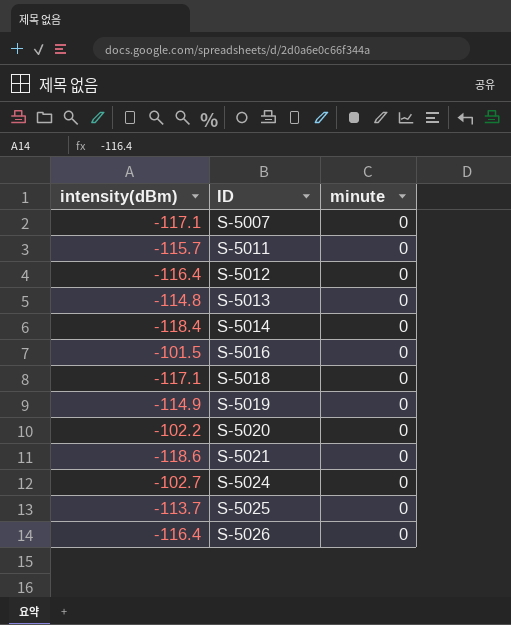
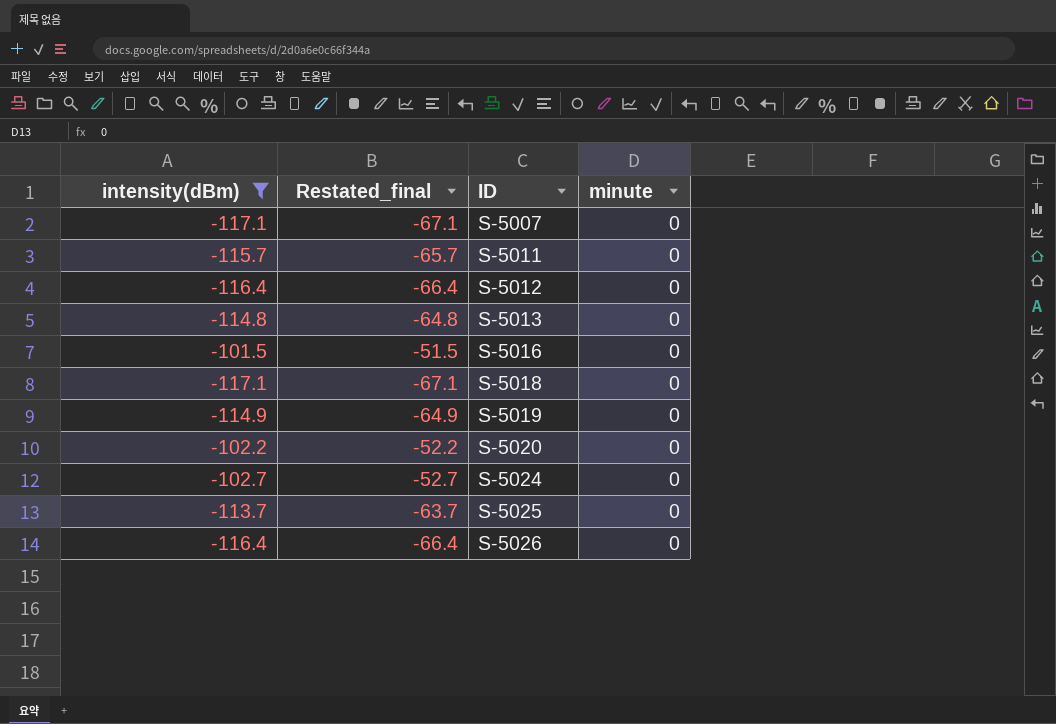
filter: none -> intensity(dBm) >= -117.1
column Restated_final | formula: none -> [intensity(dBm)] + 50

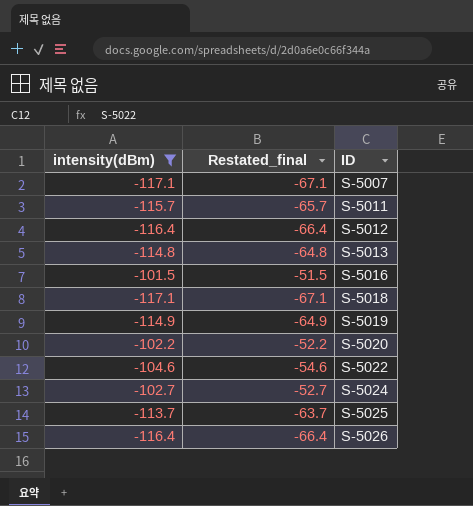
column minute | position: 4 -> none
row S-5022: none -> -104.6 | -54.6

